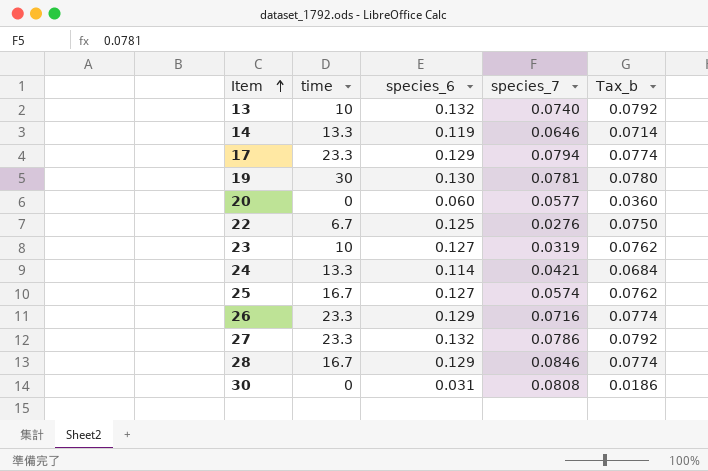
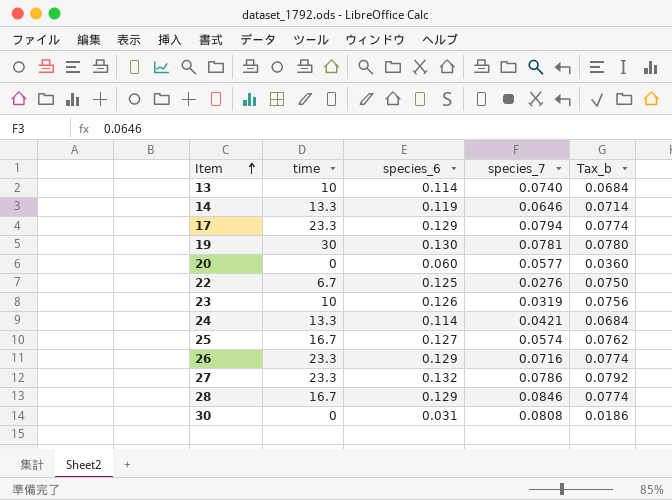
13 | species_6: 0.132 -> 0.114
13 | Tax_b: 0.0792 -> 0.0684
23 | species_6: 0.127 -> 0.126
23 | Tax_b: 0.0762 -> 0.0756

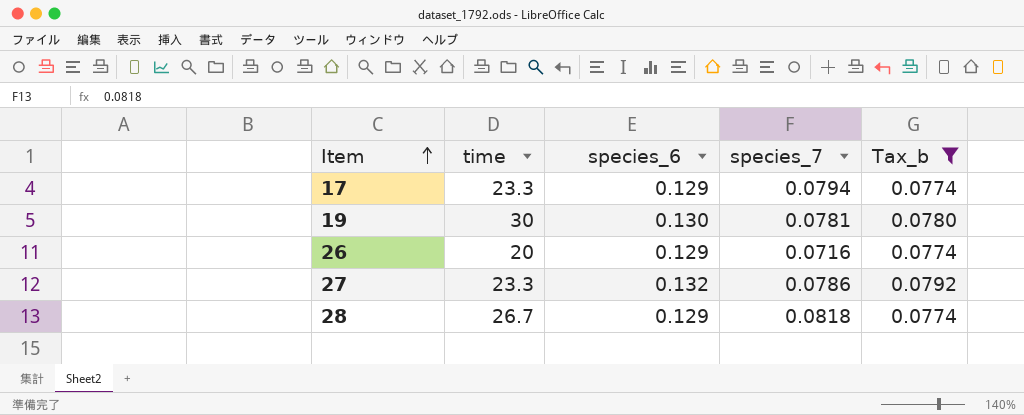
filter: none -> Tax_b >= 0.0774
26 | time: 23.3 -> 20
28 | time: 16.7 -> 26.7
28 | species_7: 0.0846 -> 0.0818

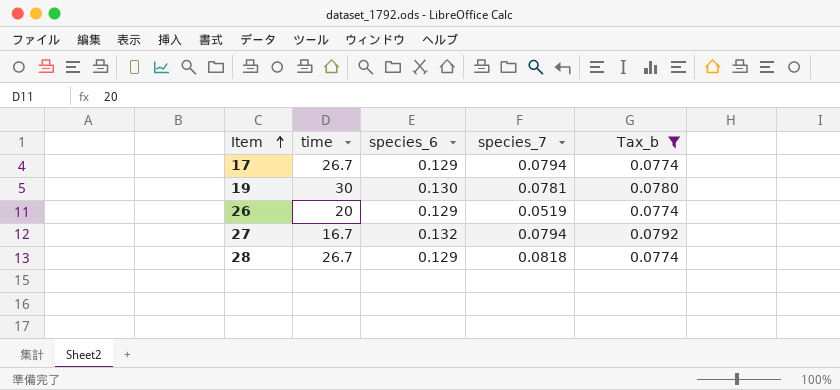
17 | time: 23.3 -> 26.7
26 | species_7: 0.0716 -> 0.0519
27 | time: 23.3 -> 16.7
27 | species_7: 0.0786 -> 0.0794

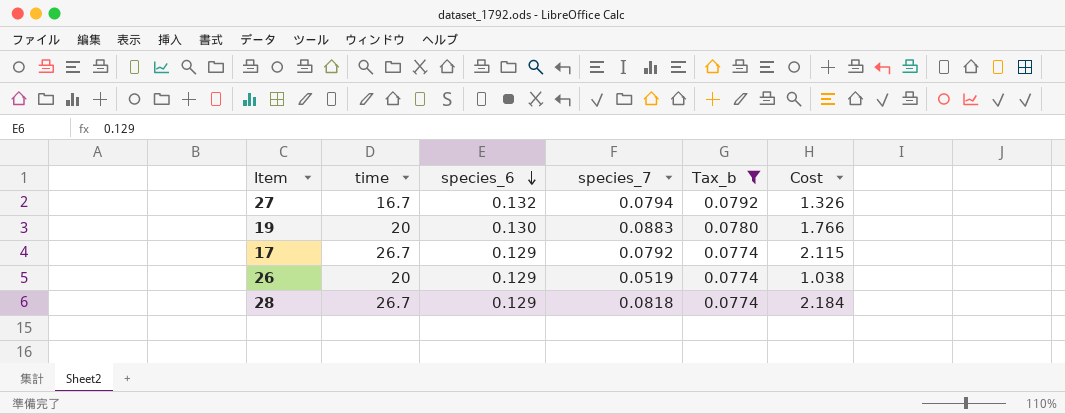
row order: Item ascending -> species_6 descending
column Cost | formula: none -> [time] * [species_7]
19 | time: 30 -> 20
19 | species_7: 0.0781 -> 0.0883
17 | species_7: 0.0794 -> 0.0792

